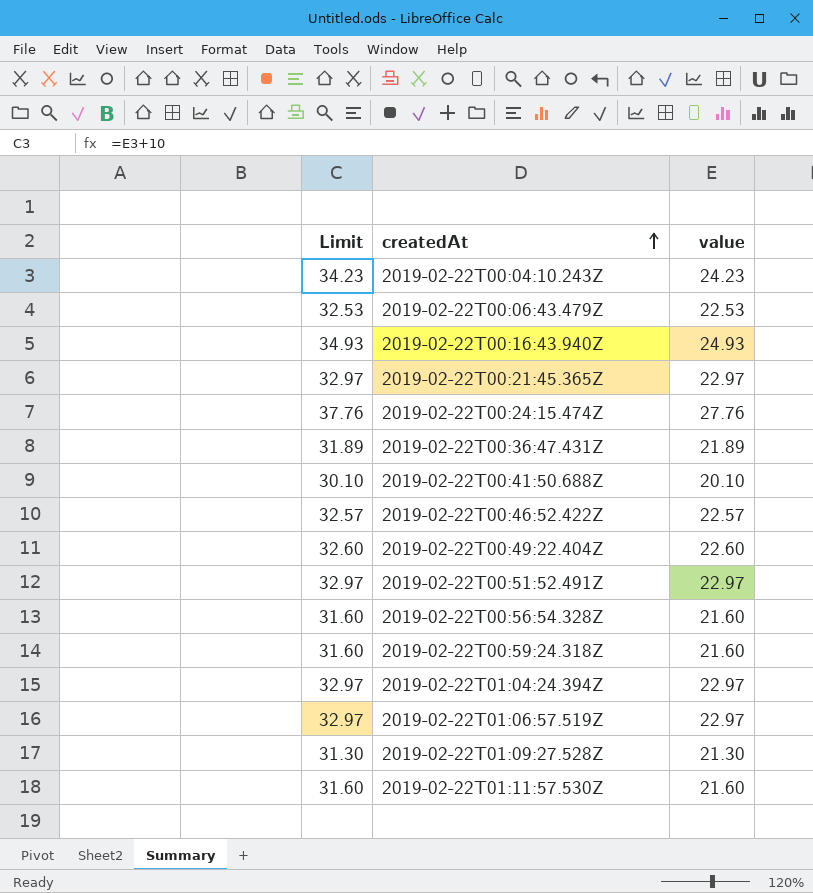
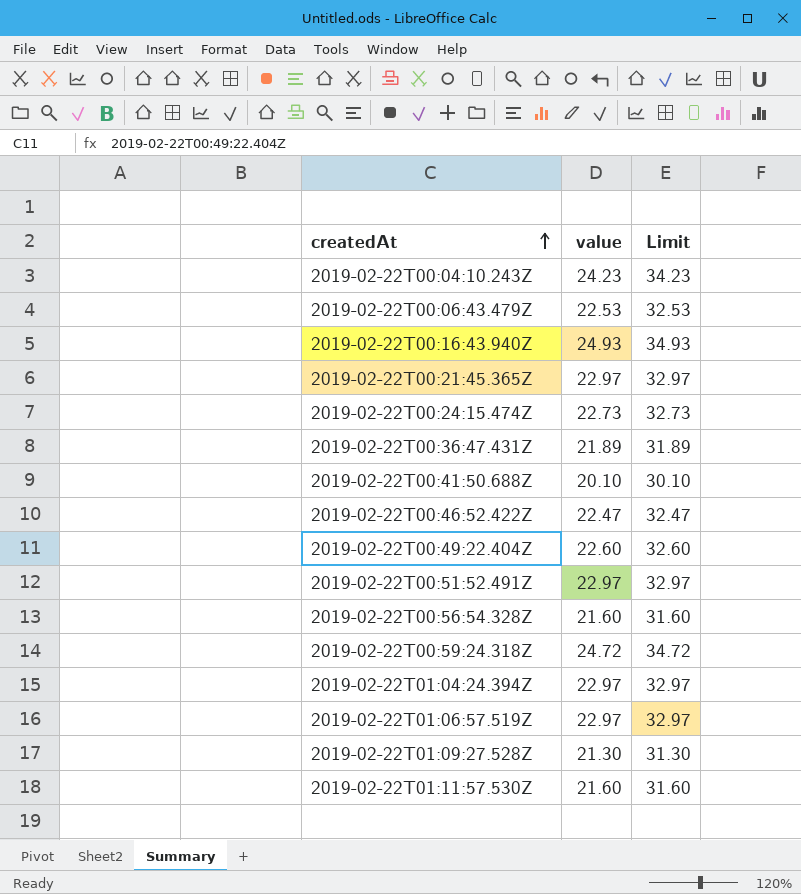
column Limit | position: 1 -> 3
2019-02-22T00:24:15.474Z | value: 27.76 -> 22.73
2019-02-22T00:24:15.474Z | Limit: 37.76 -> 32.73
2019-02-22T00:46:52.422Z | value: 22.57 -> 22.47
2019-02-22T00:46:52.422Z | Limit: 32.57 -> 32.47
2019-02-22T00:59:24.318Z | value: 21.60 -> 24.72
2019-02-22T00:59:24.318Z | Limit: 31.60 -> 34.72

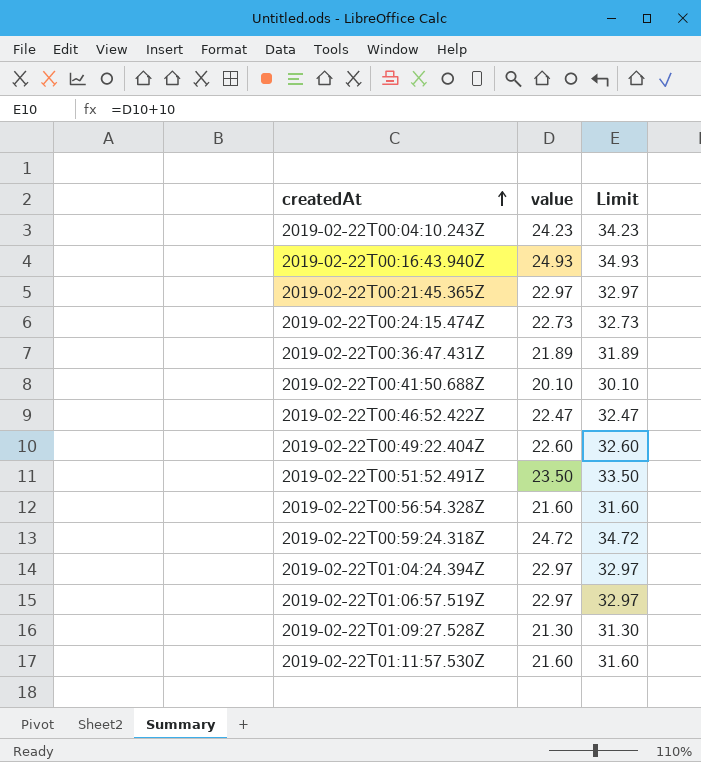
row 2019-02-22T00:06:43.479Z: 22.53 | 32.53 -> none
2019-02-22T00:51:52.491Z | value: 22.97 -> 23.50
2019-02-22T00:51:52.491Z | Limit: 32.97 -> 33.50

